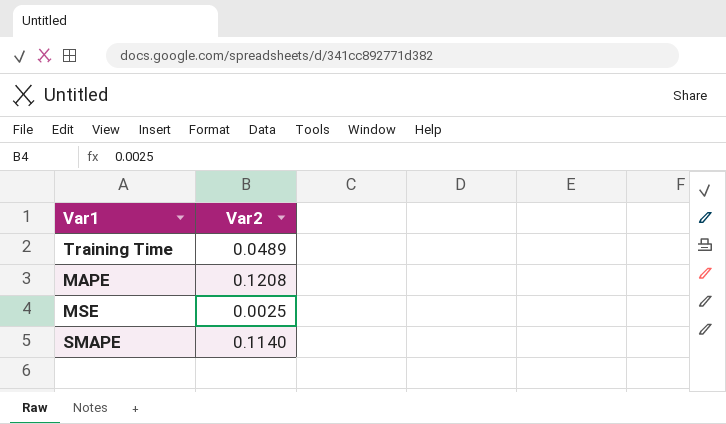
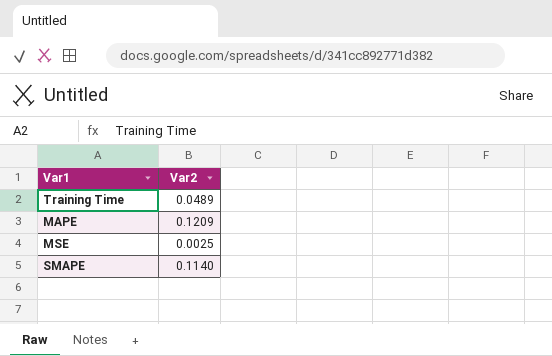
MAPE | Var2: 0.1208 -> 0.1209

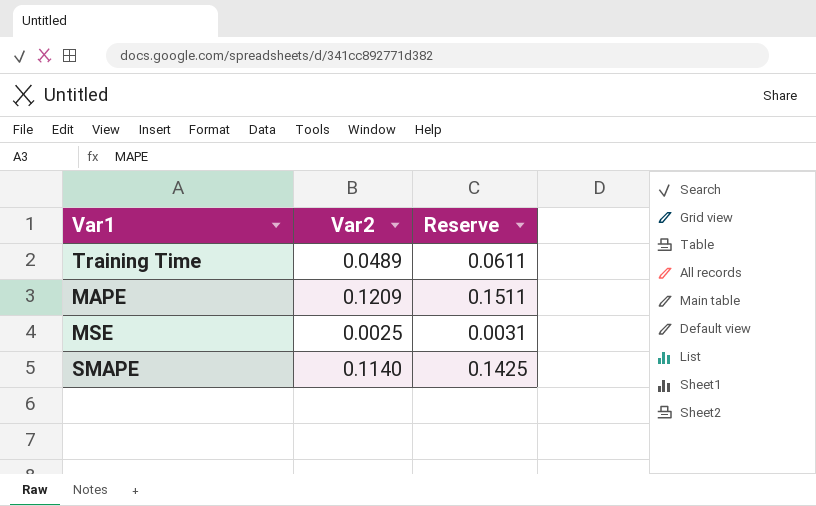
column Reserve | formula: none -> [Var2] * 1.25

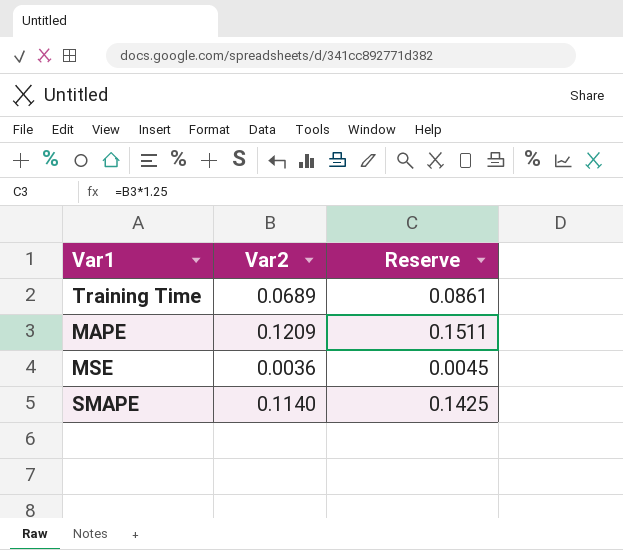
Training Time | Var2: 0.0489 -> 0.0689
Training Time | Reserve: 0.0611 -> 0.0861
MSE | Var2: 0.0025 -> 0.0036
MSE | Reserve: 0.0031 -> 0.0045

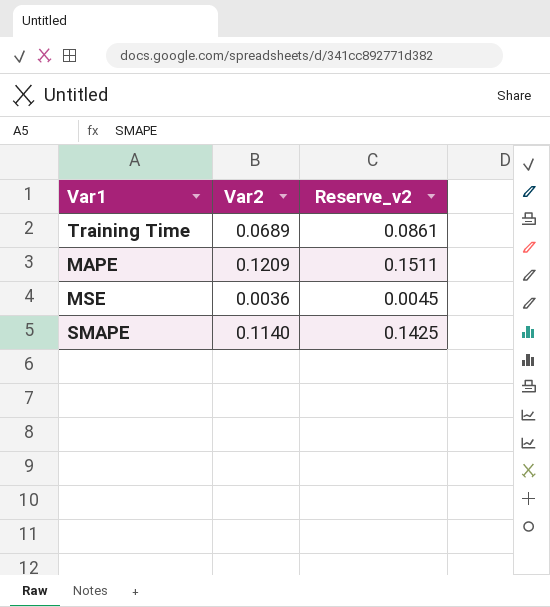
column name: Reserve -> Reserve_v2

